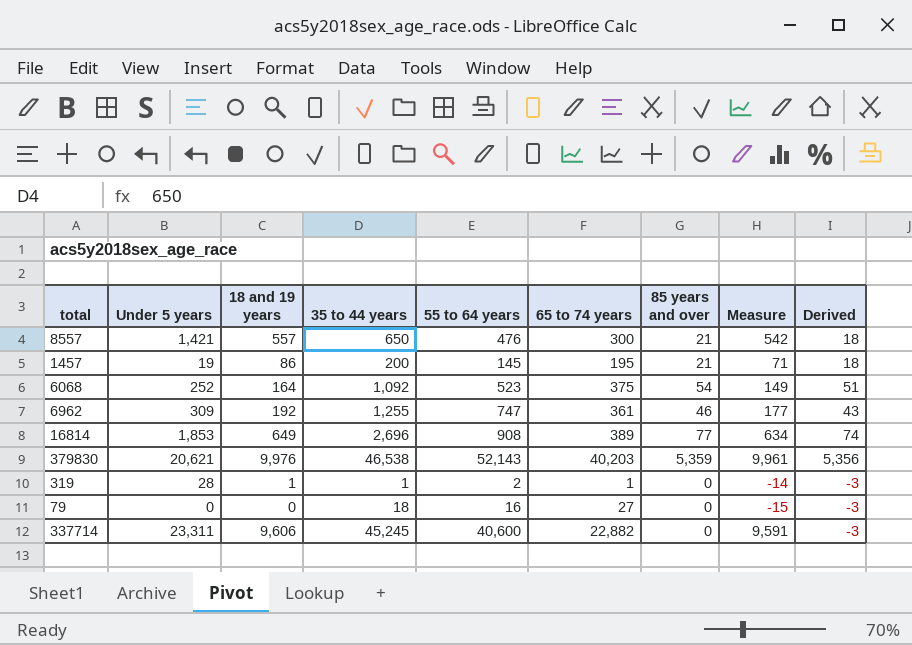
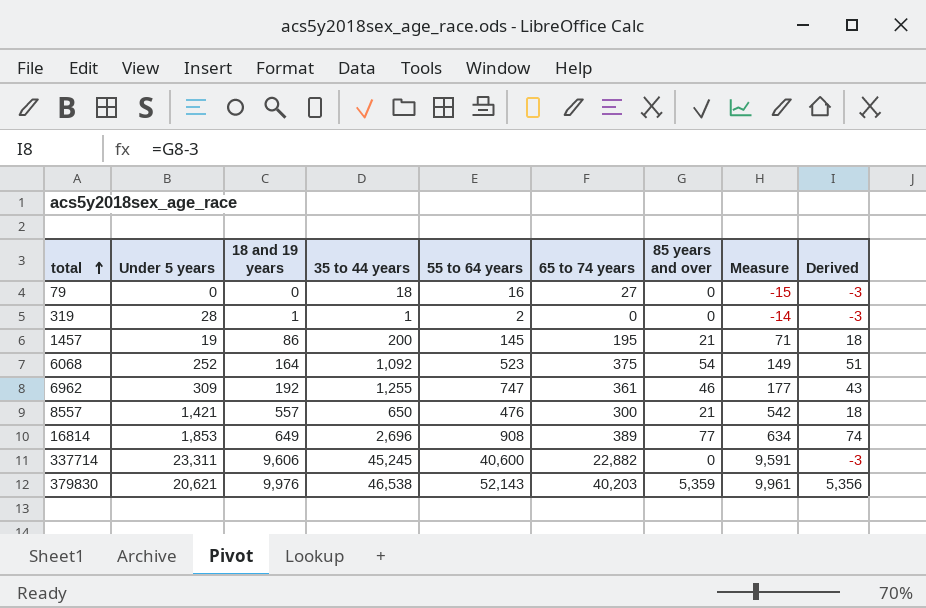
row order: none -> total ascending
319 | 65 to 74 years: 1 -> 0

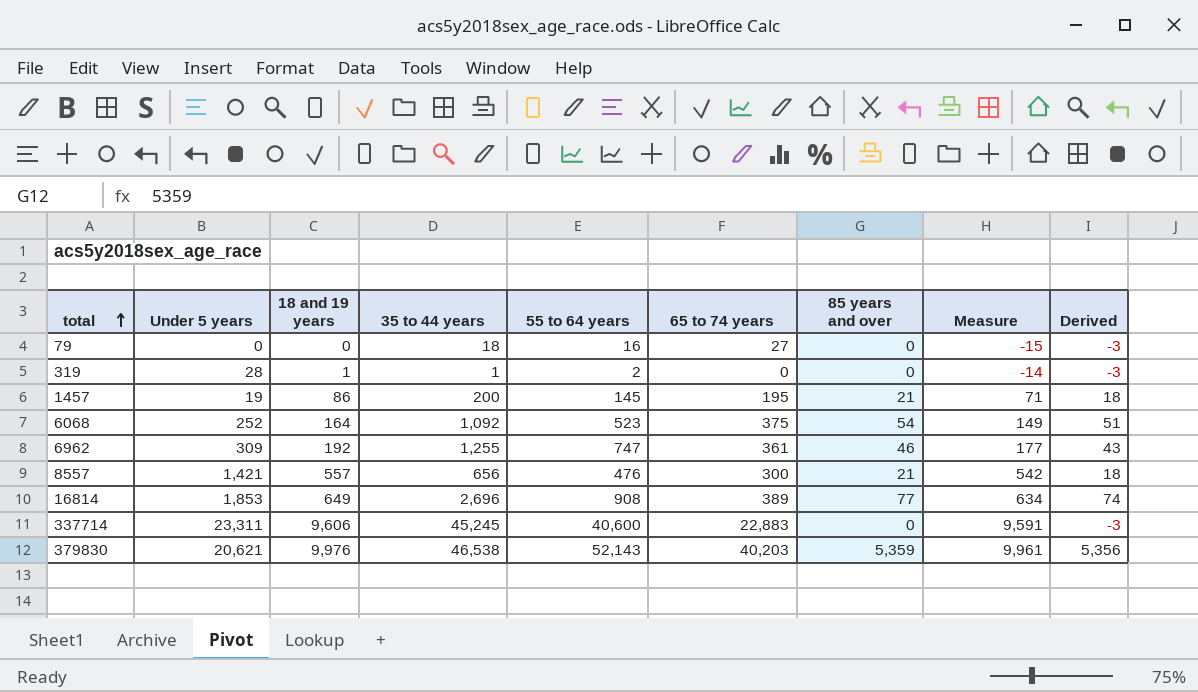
8557 | 35 to 44 years: 650 -> 656
337714 | 65 to 74 years: 22,882 -> 22,883

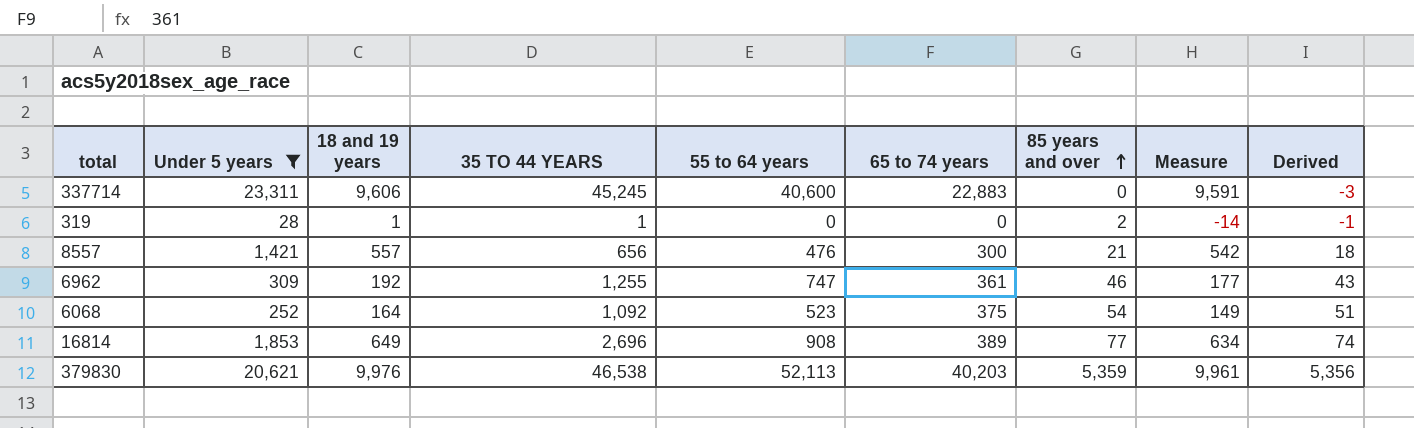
filter: none -> Under 5 years >= 28
row order: total ascending -> 85 years and over ascending
column name: 35 to 44 years -> 35 TO 44 YEARS
319 | 55 to 64 years: 2 -> 0
319 | 85 years and over: 0 -> 2
319 | Derived: -3 -> -1
379830 | 55 to 64 years: 52,143 -> 52,113

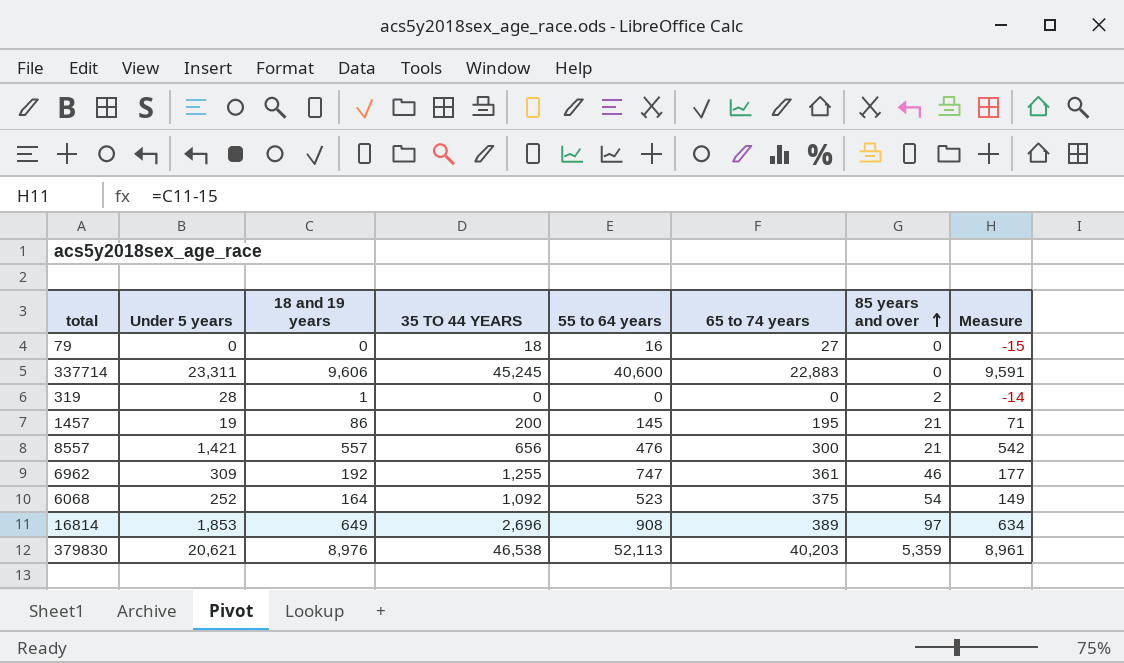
filter: Under 5 years >= 28 -> none
column Derived | formula: [85 years and over] - 3 -> none
319 | 35 TO 44 YEARS: 1 -> 0
16814 | 85 years and over: 77 -> 97
379830 | 18 and 19 years: 9,976 -> 8,976
379830 | Measure: 9,961 -> 8,961

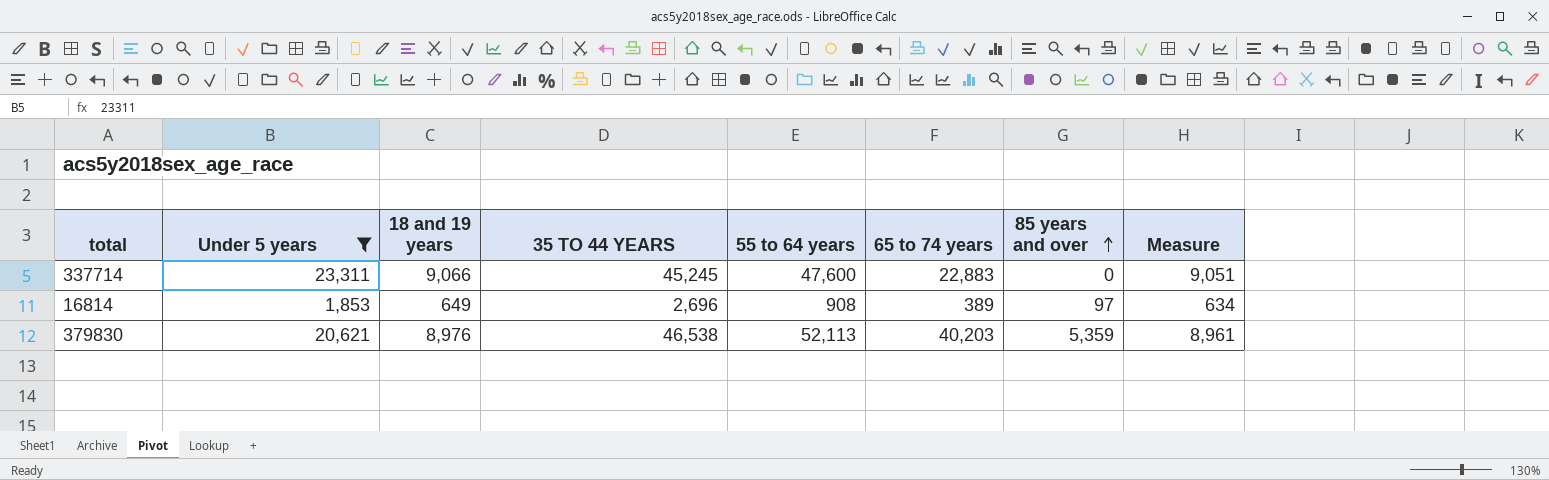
filter: none -> Under 5 years >= 1,853
337714 | 18 and 19 years: 9,606 -> 9,066
337714 | 55 to 64 years: 40,600 -> 47,600
337714 | Measure: 9,591 -> 9,051

